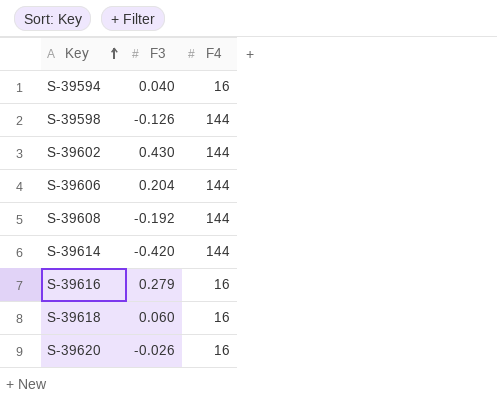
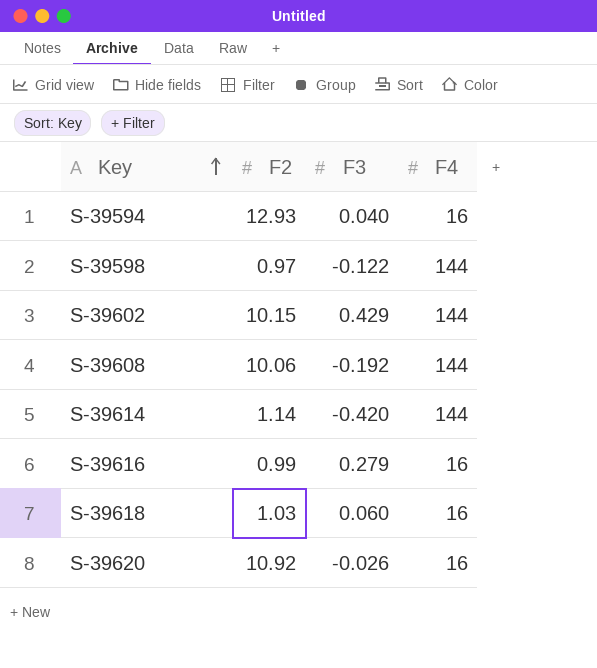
column F2 | position: none -> 2
row S-39606: 0.204 | 144 -> none
S-39598 | F3: -0.126 -> -0.122
S-39602 | F3: 0.430 -> 0.429

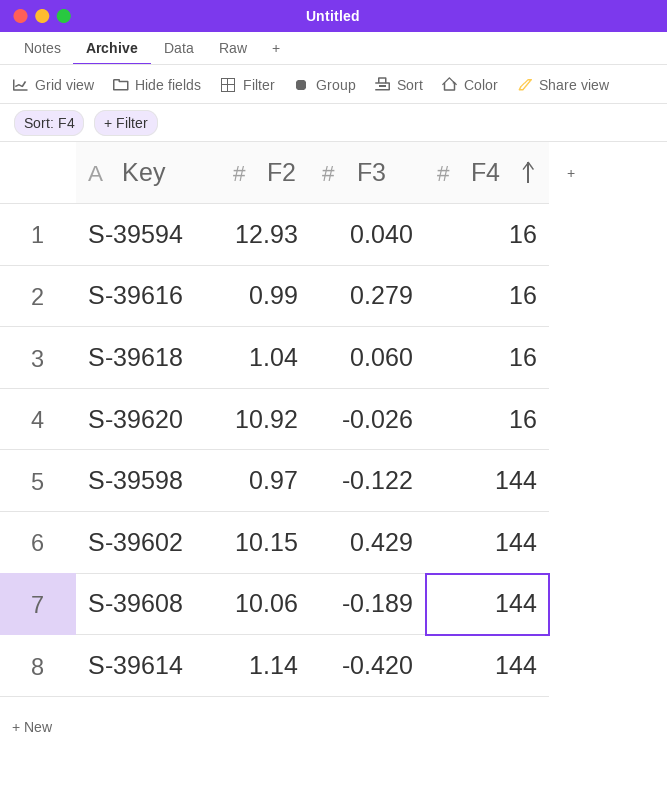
row order: Key ascending -> F4 ascending
S-39618 | F2: 1.03 -> 1.04
S-39608 | F3: -0.192 -> -0.189

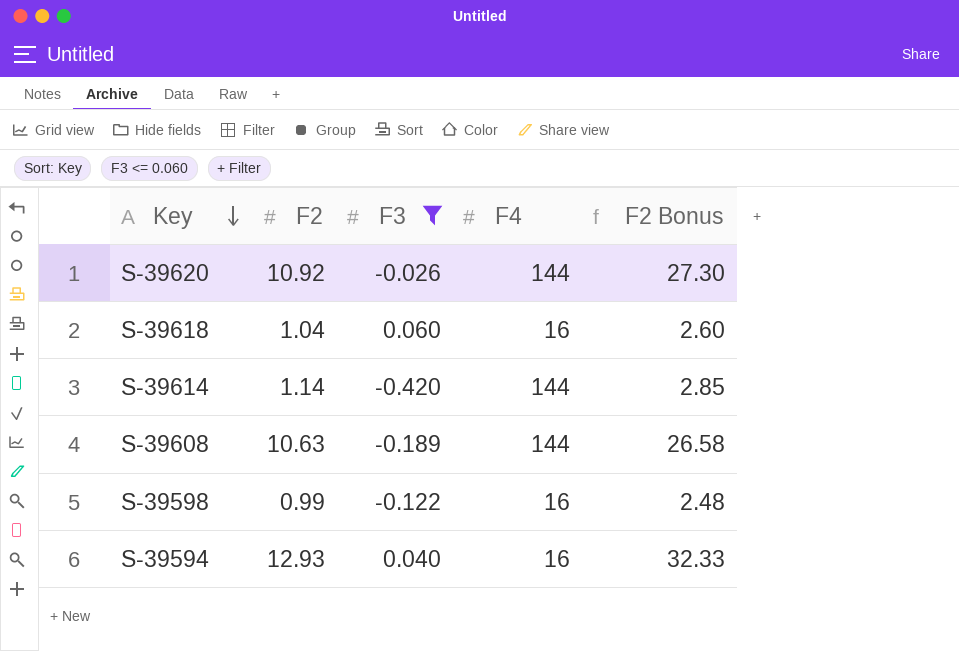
filter: none -> F3 <= 0.060
row order: F4 ascending -> Key descending
column F2 Bonus | formula: none -> [F2] * 2.5
S-39620 | F4: 16 -> 144
S-39608 | F2: 10.06 -> 10.63
S-39598 | F2: 0.97 -> 0.99
S-39598 | F4: 144 -> 16

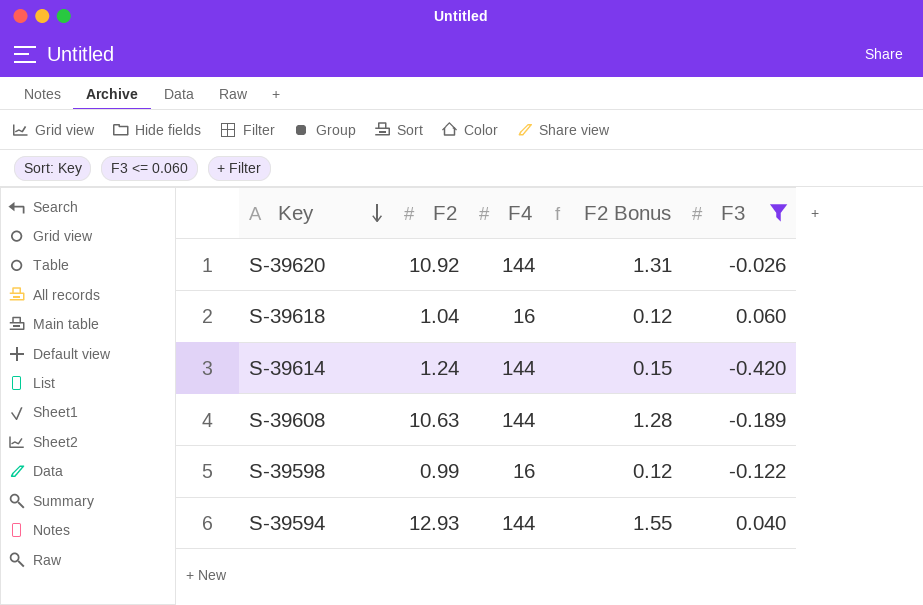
column F2 Bonus | formula: [F2] * 2.5 -> [F2] * 0.12
column F3 | position: 3 -> 5
S-39614 | F2: 1.14 -> 1.24
S-39594 | F4: 16 -> 144

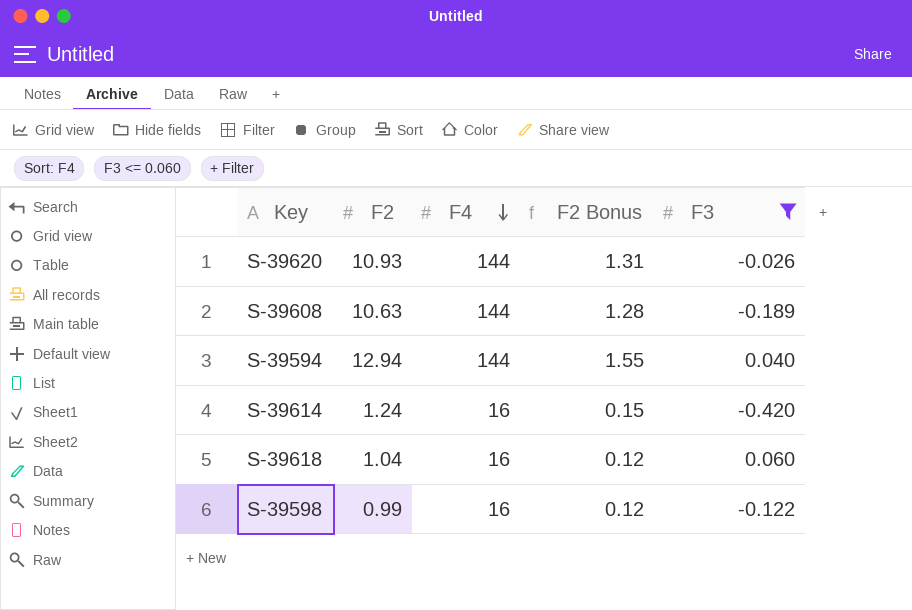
row order: Key descending -> F4 descending
S-39620 | F2: 10.92 -> 10.93
S-39594 | F2: 12.93 -> 12.94
S-39614 | F4: 144 -> 16

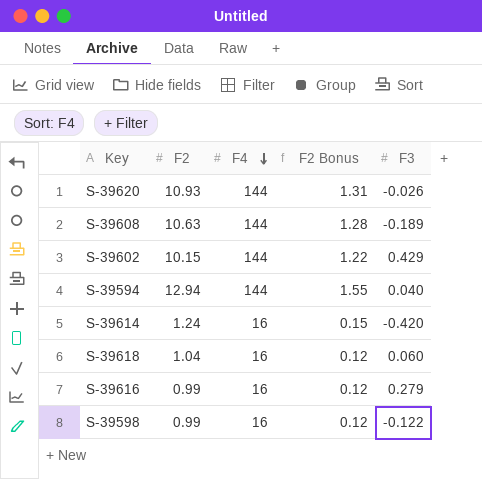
filter: F3 <= 0.060 -> none

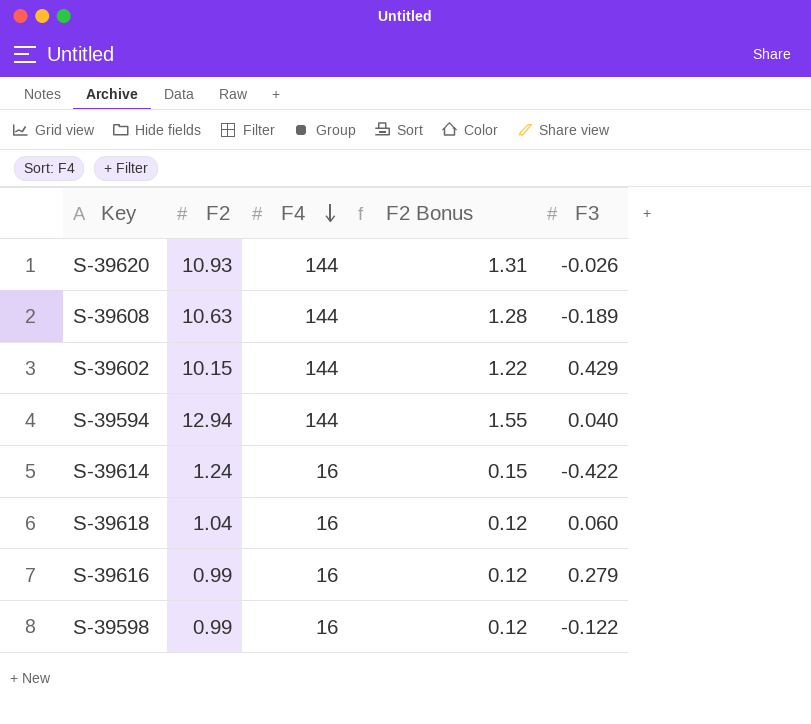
S-39614 | F3: -0.420 -> -0.422

